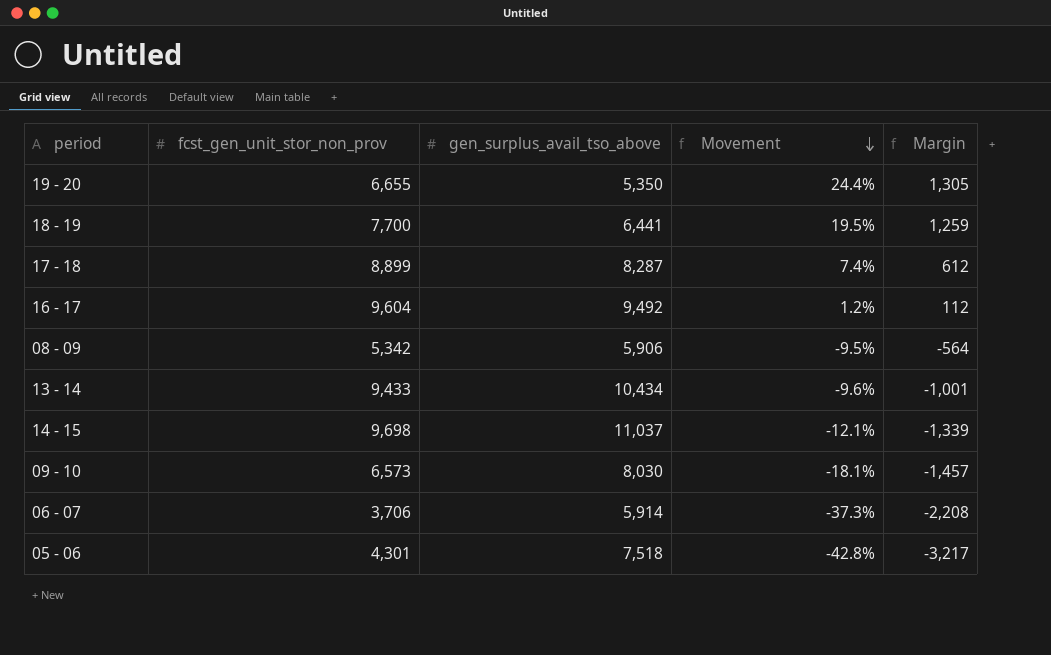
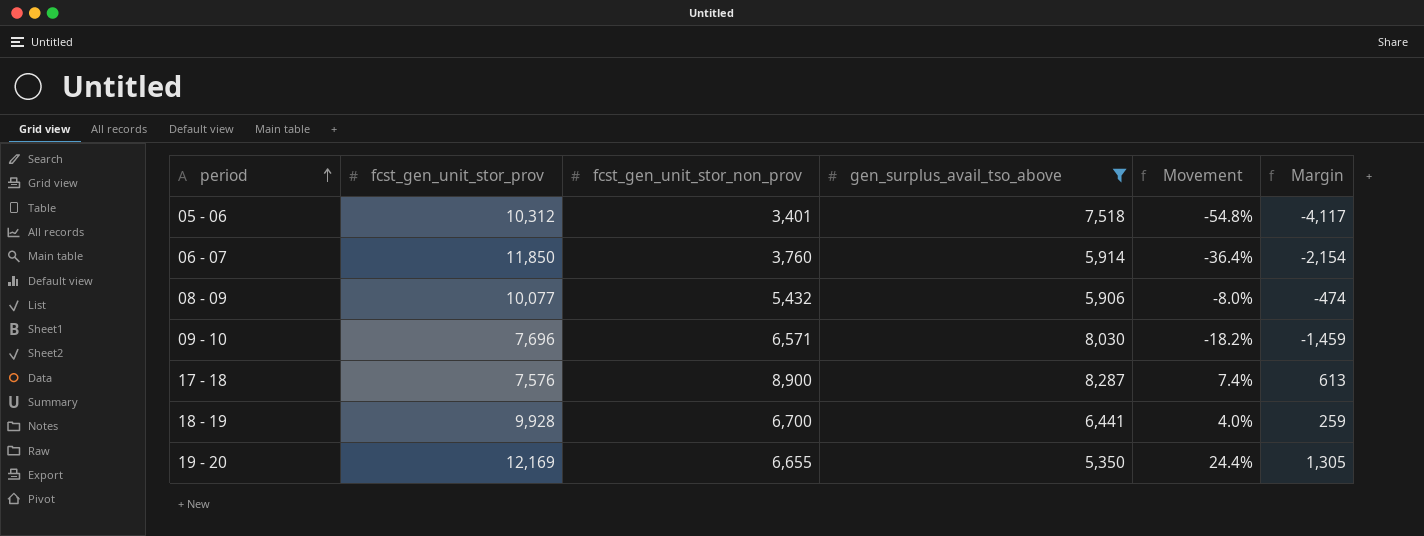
filter: none -> gen_surplus_avail_tso_above <= 8,287
row order: Movement descending -> period ascending
column fcst_gen_unit_stor_prov | position: none -> 2
05 - 06 | fcst_gen_unit_stor_non_prov: 4,301 -> 3,401
05 - 06 | Movement: -42.8% -> -54.8%
05 - 06 | Margin: -3,217 -> -4,117
06 - 07 | fcst_gen_unit_stor_non_prov: 3,706 -> 3,760
06 - 07 | Movement: -37.3% -> -36.4%
06 - 07 | Margin: -2,208 -> -2,154
08 - 09 | fcst_gen_unit_stor_non_prov: 5,342 -> 5,432
08 - 09 | Movement: -9.5% -> -8.0%
08 - 09 | Margin: -564 -> -474
09 - 10 | fcst_gen_unit_stor_non_prov: 6,573 -> 6,571
09 - 10 | Movement: -18.1% -> -18.2%
09 - 10 | Margin: -1,457 -> -1,459
17 - 18 | fcst_gen_unit_stor_non_prov: 8,899 -> 8,900
17 - 18 | Margin: 612 -> 613
18 - 19 | fcst_gen_unit_stor_non_prov: 7,700 -> 6,700
18 - 19 | Movement: 19.5% -> 4.0%
18 - 19 | Margin: 1,259 -> 259

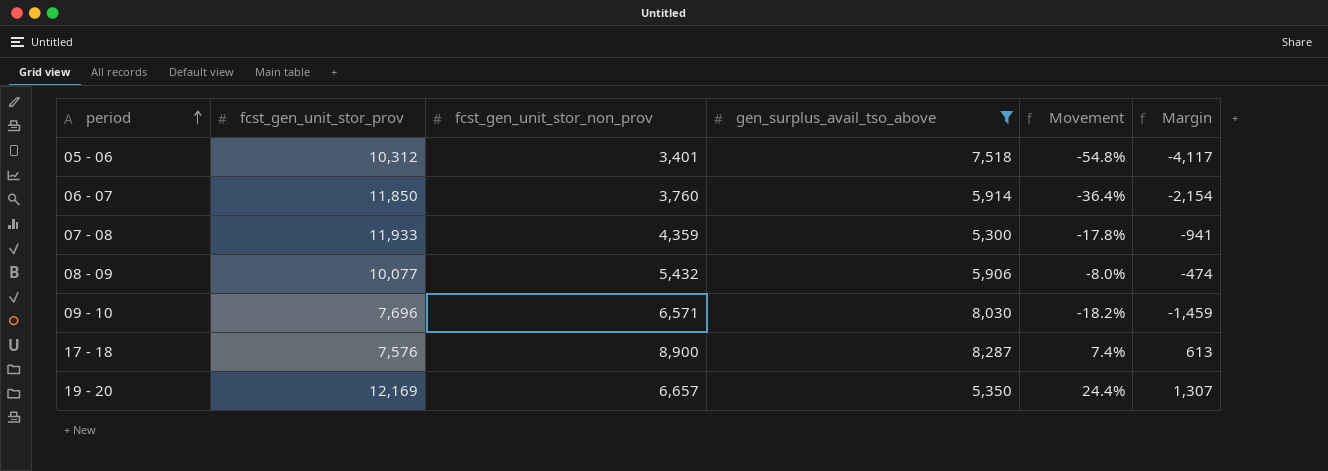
row 18 - 19: 9,928 | 6,700 | 6,441 | 4.0% | 259 -> none
row 07 - 08: none -> 11,933 | 4,359 | 5,300 | -17.8% | -941
19 - 20 | fcst_gen_unit_stor_non_prov: 6,655 -> 6,657
19 - 20 | Margin: 1,305 -> 1,307

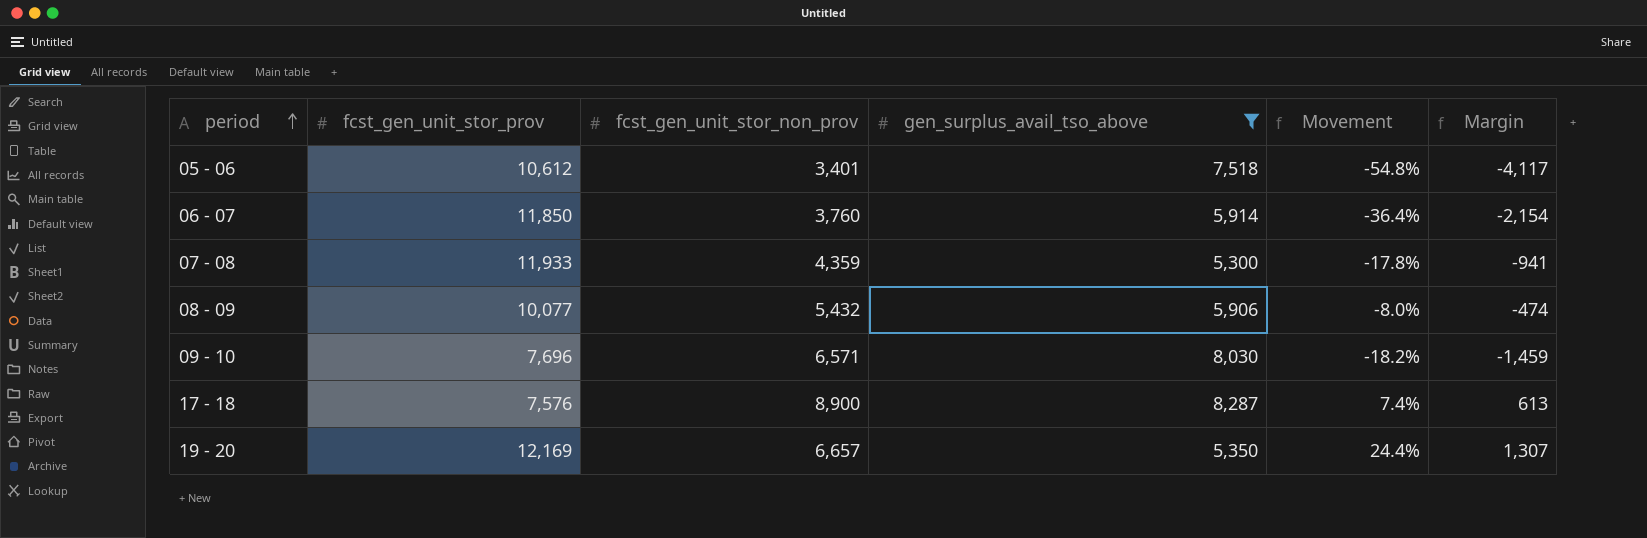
05 - 06 | fcst_gen_unit_stor_prov: 10,312 -> 10,612

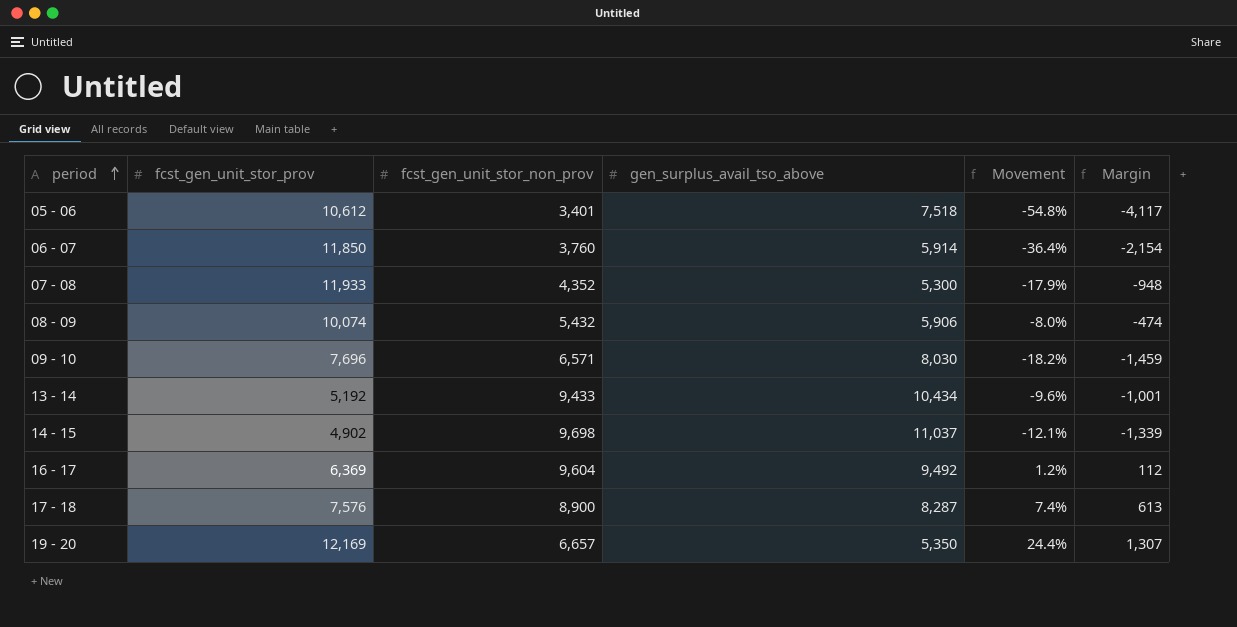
filter: gen_surplus_avail_tso_above <= 8,287 -> none
07 - 08 | fcst_gen_unit_stor_non_prov: 4,359 -> 4,352
07 - 08 | Movement: -17.8% -> -17.9%
07 - 08 | Margin: -941 -> -948
08 - 09 | fcst_gen_unit_stor_prov: 10,077 -> 10,074

